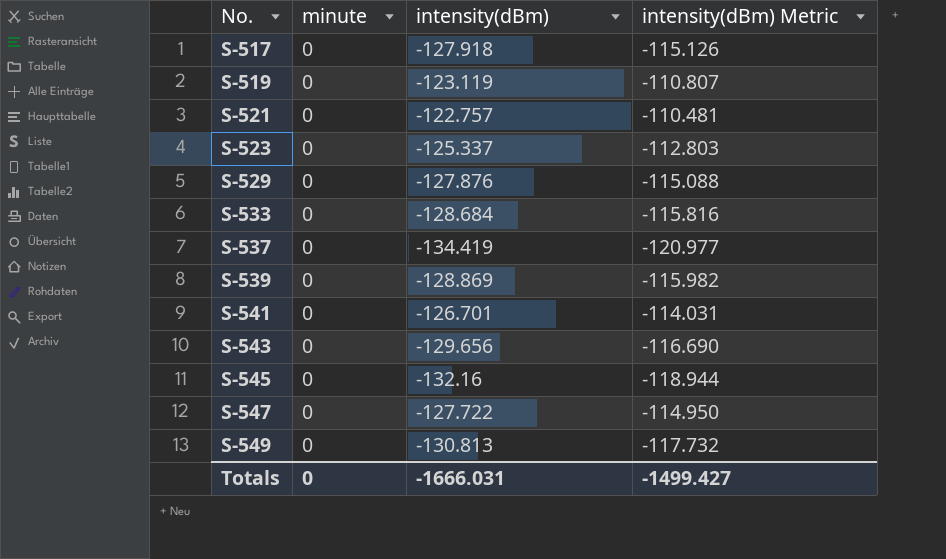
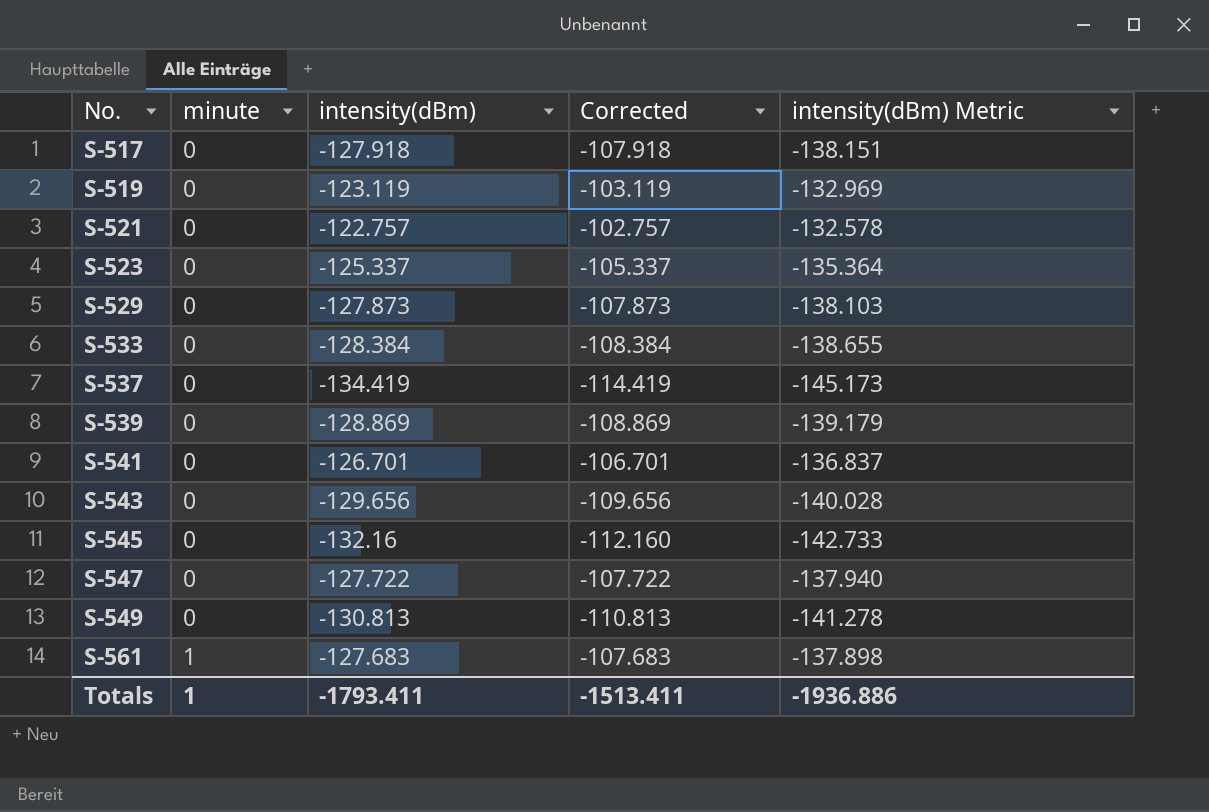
column Corrected | formula: none -> [intensity(dBm)] + 20
column intensity(dBm) Metric | formula: [intensity(dBm)] * 0.9 -> [intensity(dBm)] * 1.08
S-529 | intensity(dBm): -127.876 -> -127.873
S-533 | intensity(dBm): -128.684 -> -128.384
row S-561: none -> 1 | -127.683 | -107.683 | -137.898
Totals | minute: 0 -> 1
Totals | intensity(dBm): -1666.031 -> -1793.411
Totals | intensity(dBm) Metric: -1499.427 -> -1936.886

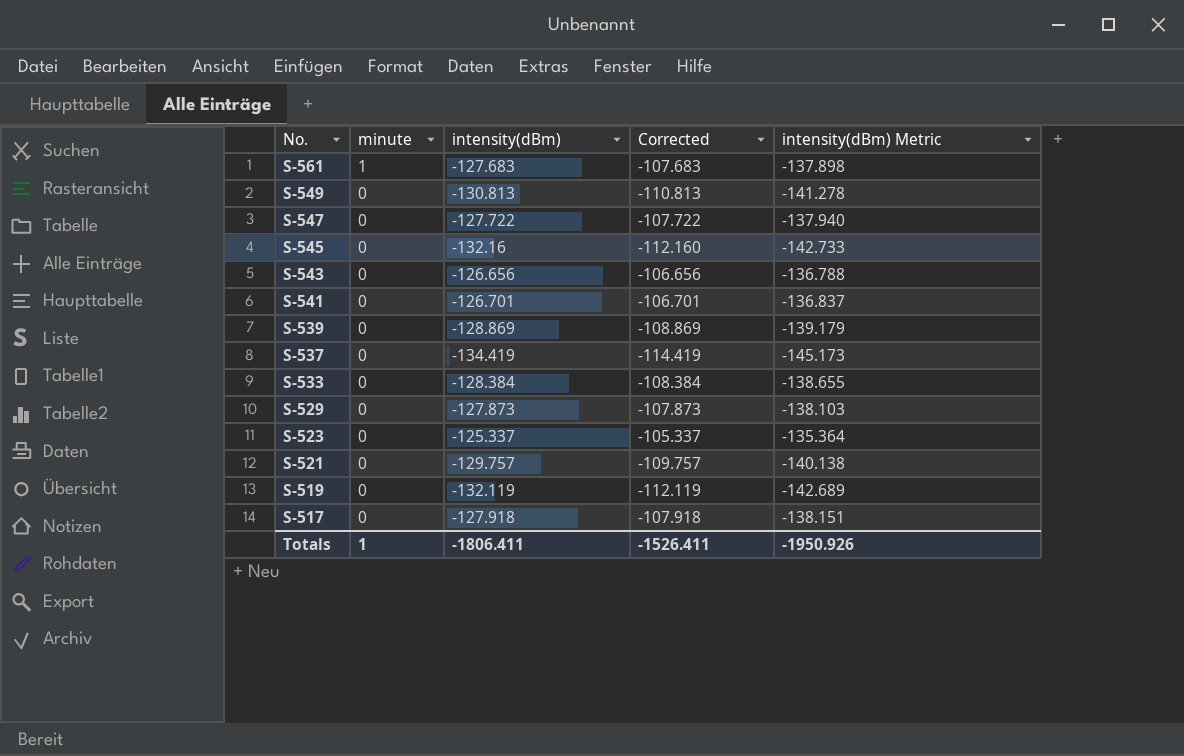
row order: No. ascending -> No. descending
S-543 | intensity(dBm): -129.656 -> -126.656
S-543 | Corrected: -109.656 -> -106.656
S-543 | intensity(dBm) Metric: -140.028 -> -136.788
S-521 | intensity(dBm): -122.757 -> -129.757
S-521 | Corrected: -102.757 -> -109.757
S-521 | intensity(dBm) Metric: -132.578 -> -140.138
S-519 | intensity(dBm): -123.119 -> -132.119
S-519 | Corrected: -103.119 -> -112.119
S-519 | intensity(dBm) Metric: -132.969 -> -142.689
Totals | intensity(dBm): -1793.411 -> -1806.411
Totals | Corrected: -1513.411 -> -1526.411
Totals | intensity(dBm) Metric: -1936.886 -> -1950.926

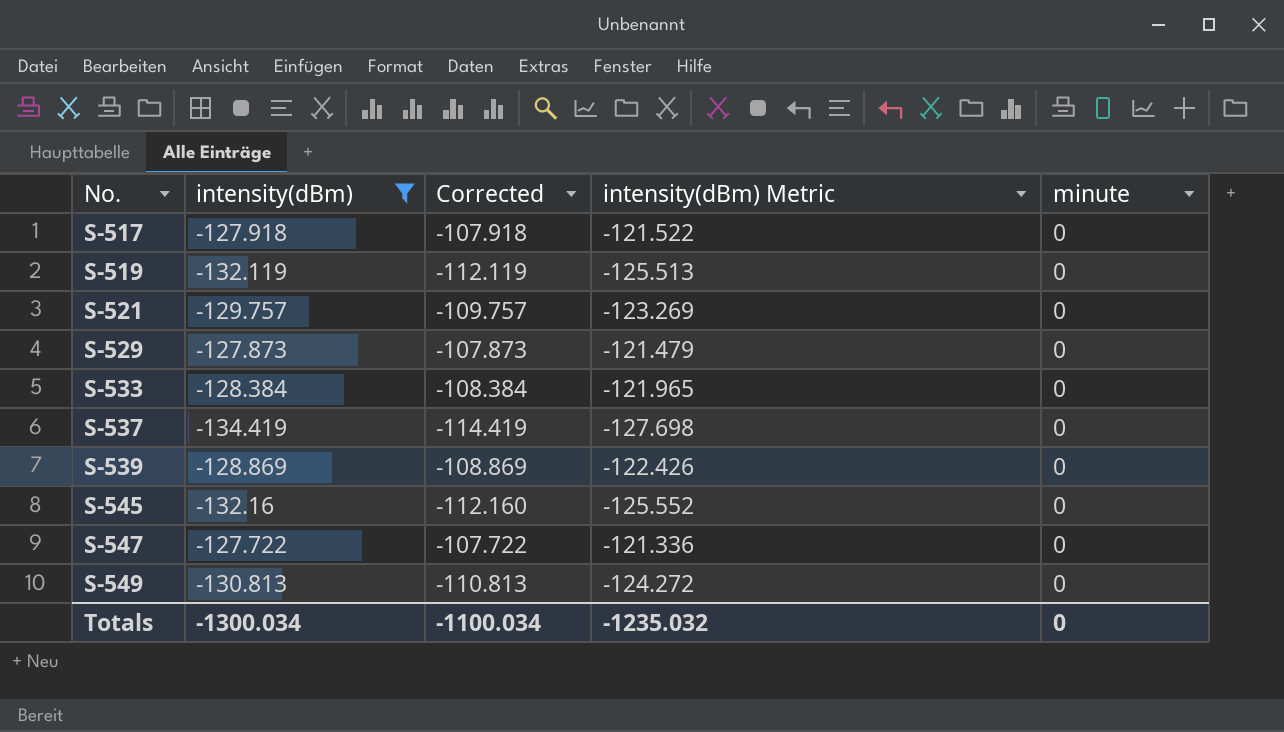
filter: none -> intensity(dBm) <= -127.722
row order: No. descending -> No. ascending
column intensity(dBm) Metric | formula: [intensity(dBm)] * 1.08 -> [intensity(dBm)] * 0.95
column minute | position: 2 -> 5
Totals | intensity(dBm): -1806.411 -> -1300.034
Totals | Corrected: -1526.411 -> -1100.034
Totals | intensity(dBm) Metric: -1950.926 -> -1235.032
Totals | minute: 1 -> 0

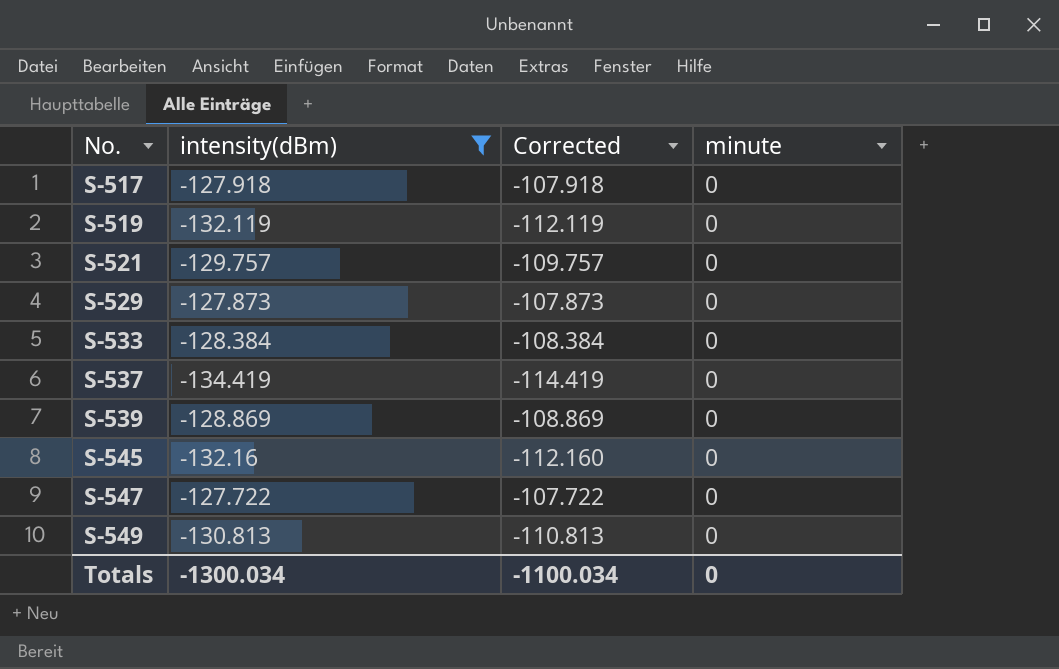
column intensity(dBm) Metric | formula: [intensity(dBm)] * 0.95 -> none

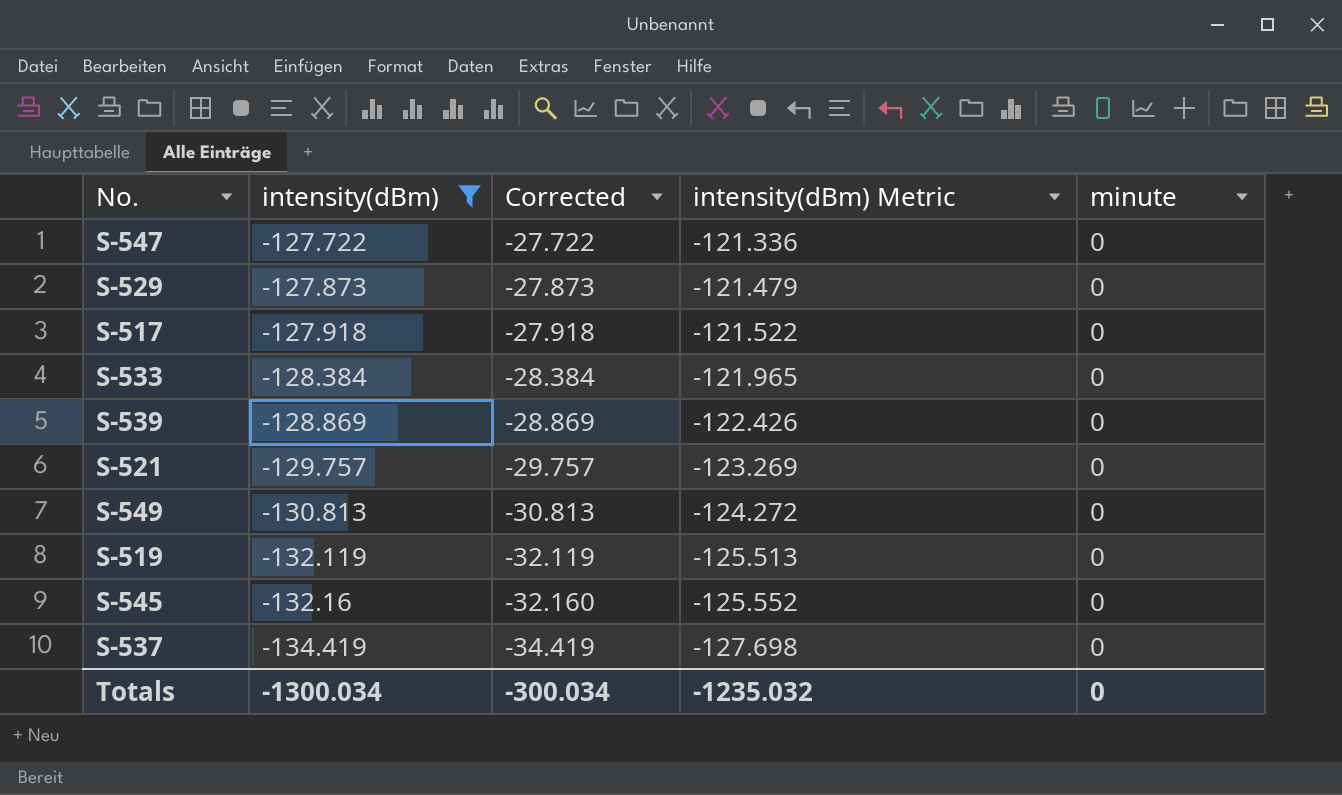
row order: No. ascending -> intensity(dBm) descending
column Corrected | formula: [intensity(dBm)] + 20 -> [intensity(dBm)] + 100
column intensity(dBm) Metric | formula: none -> [intensity(dBm)] * 0.95
Totals | Corrected: -1100.034 -> -300.034

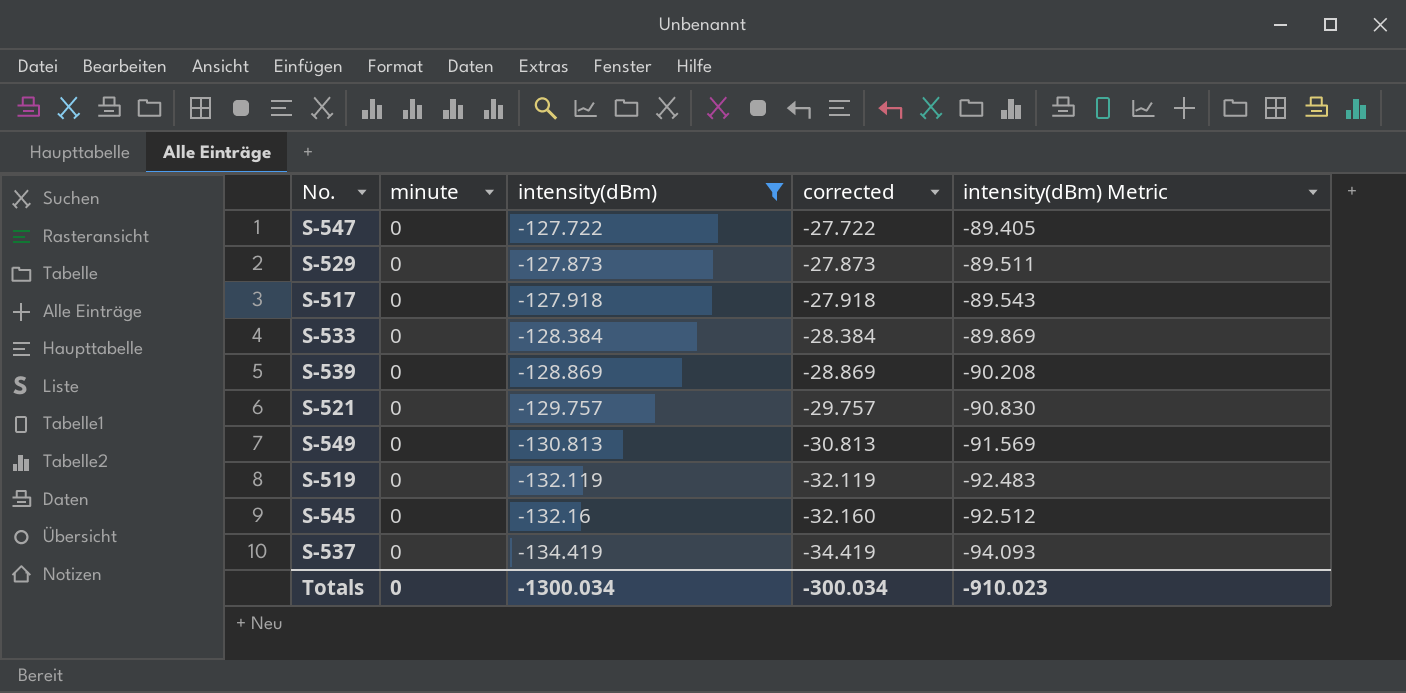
column minute | position: 5 -> 2
column name: Corrected -> corrected
column intensity(dBm) Metric | formula: [intensity(dBm)] * 0.95 -> [intensity(dBm)] * 0.7
Totals | intensity(dBm) Metric: -1235.032 -> -910.023

